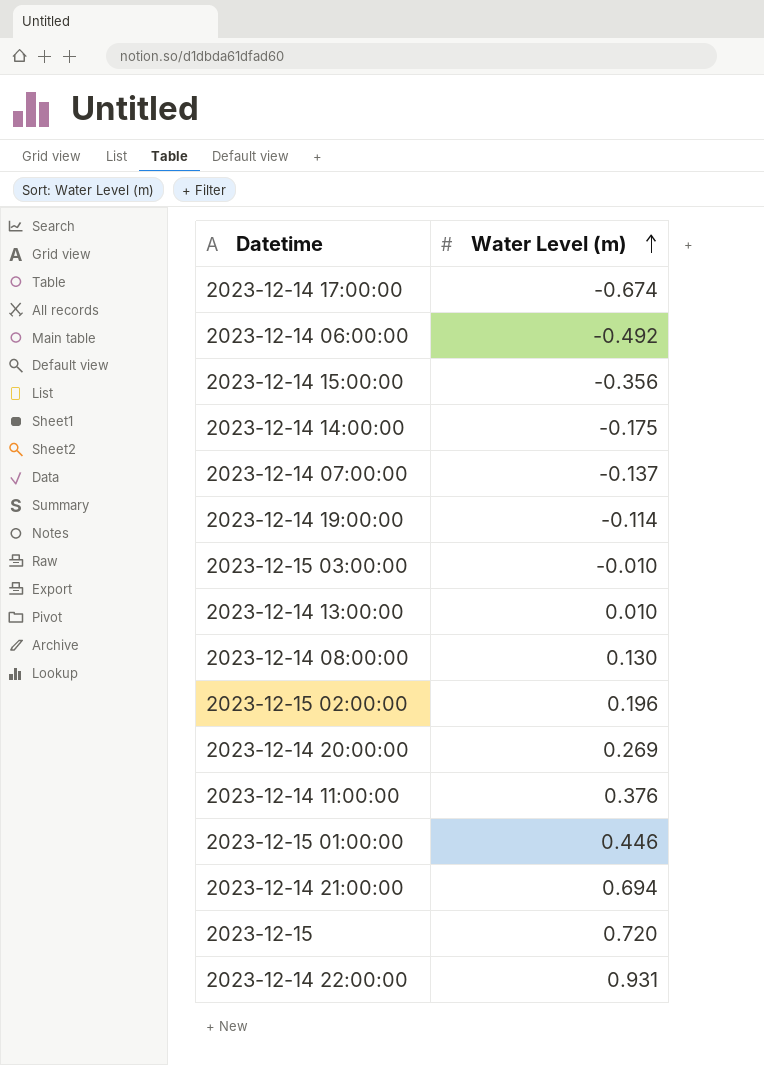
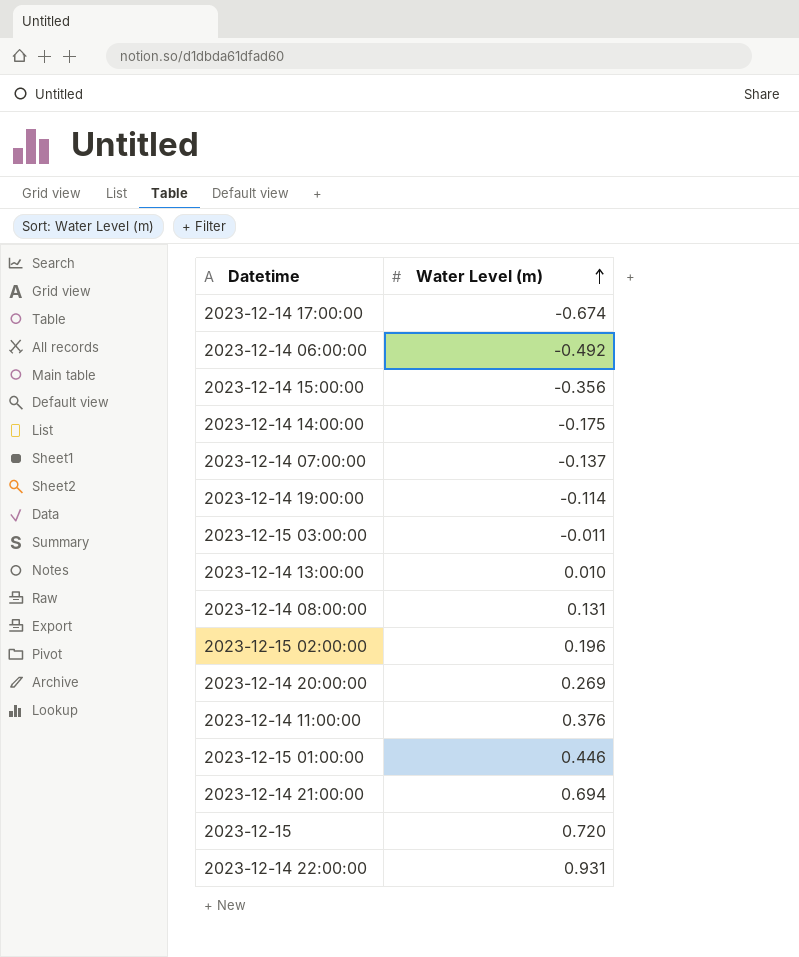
2023-12-15 03:00:00 | Water Level (m): -0.010 -> -0.011
2023-12-14 08:00:00 | Water Level (m): 0.130 -> 0.131

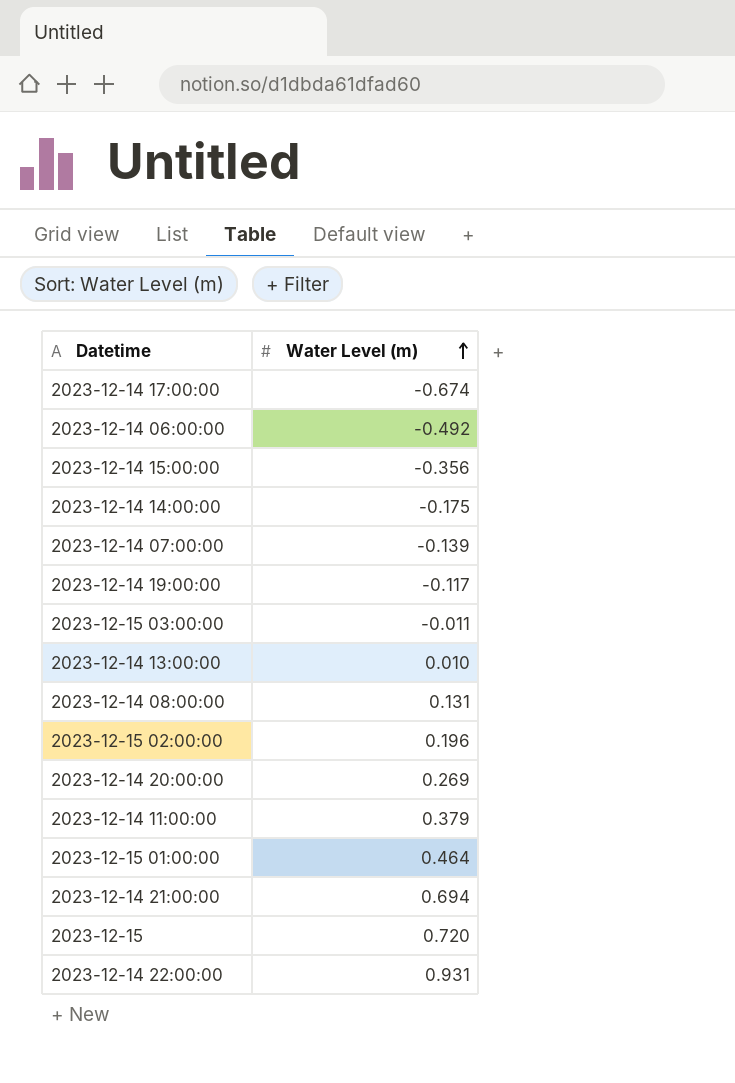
2023-12-14 07:00:00 | Water Level (m): -0.137 -> -0.139
2023-12-14 19:00:00 | Water Level (m): -0.114 -> -0.117
2023-12-14 11:00:00 | Water Level (m): 0.376 -> 0.379
2023-12-15 01:00:00 | Water Level (m): 0.446 -> 0.464

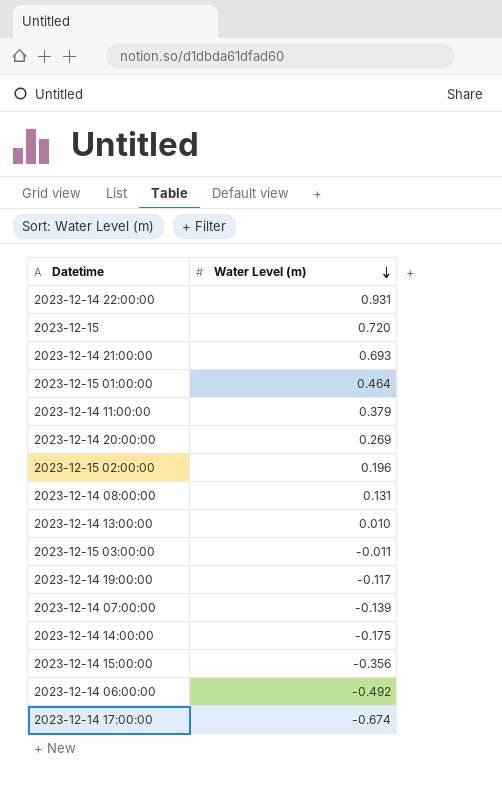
row order: Water Level (m) ascending -> Water Level (m) descending
2023-12-14 21:00:00 | Water Level (m): 0.694 -> 0.693

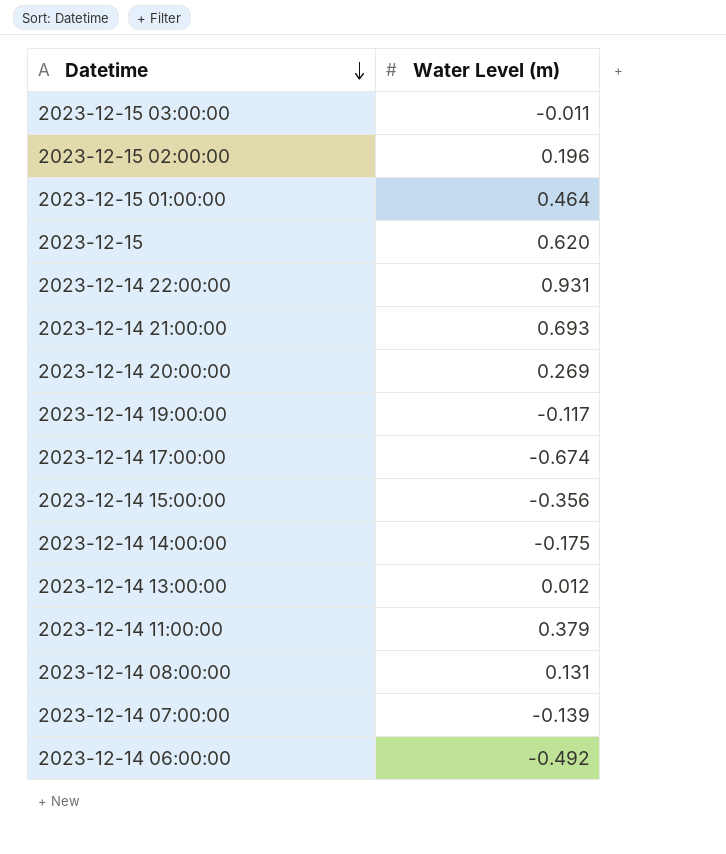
row order: Water Level (m) descending -> Datetime descending
2023-12-15 | Water Level (m): 0.720 -> 0.620
2023-12-14 13:00:00 | Water Level (m): 0.010 -> 0.012

